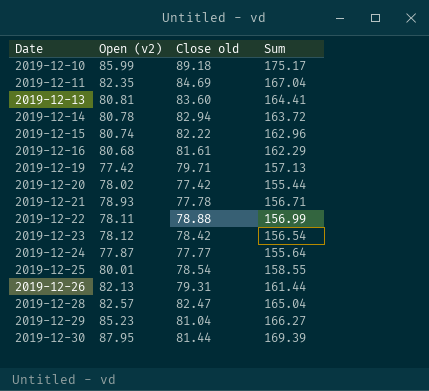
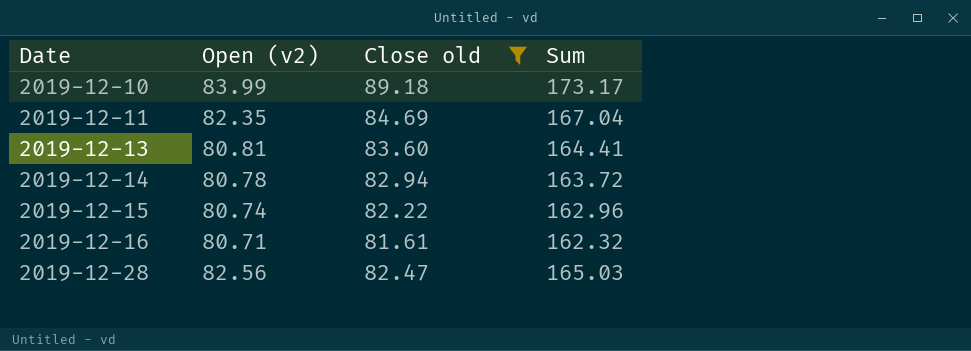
filter: none -> Close old >= 81.61
2019-12-10 | Open (v2): 85.99 -> 83.99
2019-12-10 | Sum: 175.17 -> 173.17
2019-12-16 | Open (v2): 80.68 -> 80.71
2019-12-16 | Sum: 162.29 -> 162.32
2019-12-28 | Open (v2): 82.57 -> 82.56
2019-12-28 | Sum: 165.04 -> 165.03

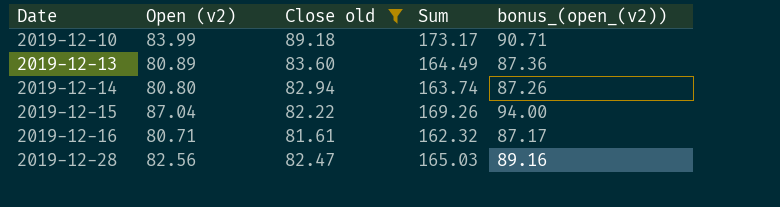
column bonus_(open_(v2)) | formula: none -> [Open (v2)] * 1.08
row 2019-12-11: 82.35 | 84.69 | 167.04 -> none
2019-12-13 | Open (v2): 80.81 -> 80.89
2019-12-13 | Sum: 164.41 -> 164.49
2019-12-14 | Open (v2): 80.78 -> 80.80
2019-12-14 | Sum: 163.72 -> 163.74
2019-12-15 | Open (v2): 80.74 -> 87.04
2019-12-15 | Sum: 162.96 -> 169.26

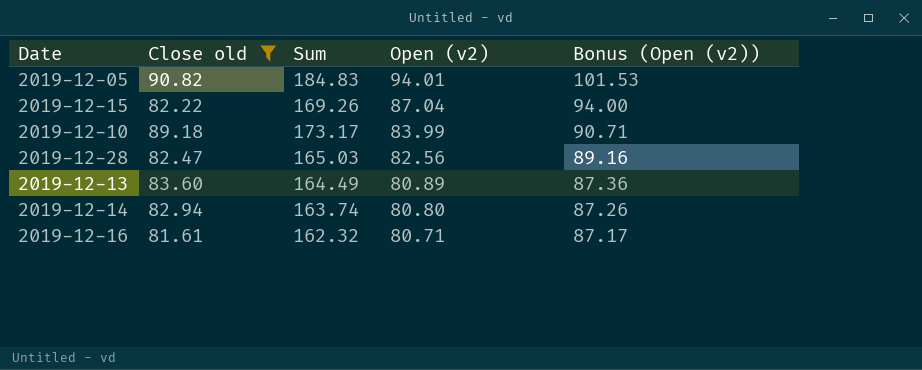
row order: Date ascending -> Open (v2) descending
column Open (v2) | position: 2 -> 4
column name: bonus_(open_(v2)) -> Bonus (Open (v2))
row 2019-12-05: none -> 90.82 | 184.83 | 94.01 | 101.53

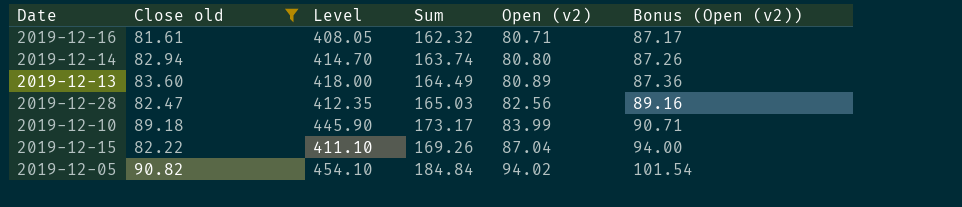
row order: Open (v2) descending -> Open (v2) ascending
column Level | formula: none -> [Close old] * 5
2019-12-05 | Sum: 184.83 -> 184.84
2019-12-05 | Open (v2): 94.01 -> 94.02
2019-12-05 | Bonus (Open (v2)): 101.53 -> 101.54

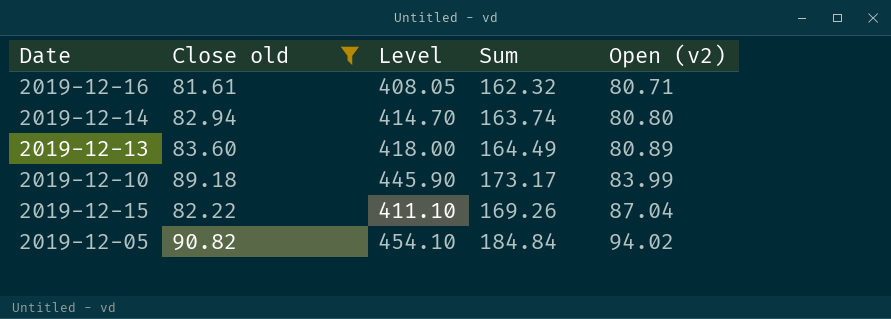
column Bonus (Open (v2)) | formula: [Open (v2)] * 1.08 -> none
row 2019-12-28: 82.47 | 412.35 | 165.03 | 82.56 | 89.16 -> none

